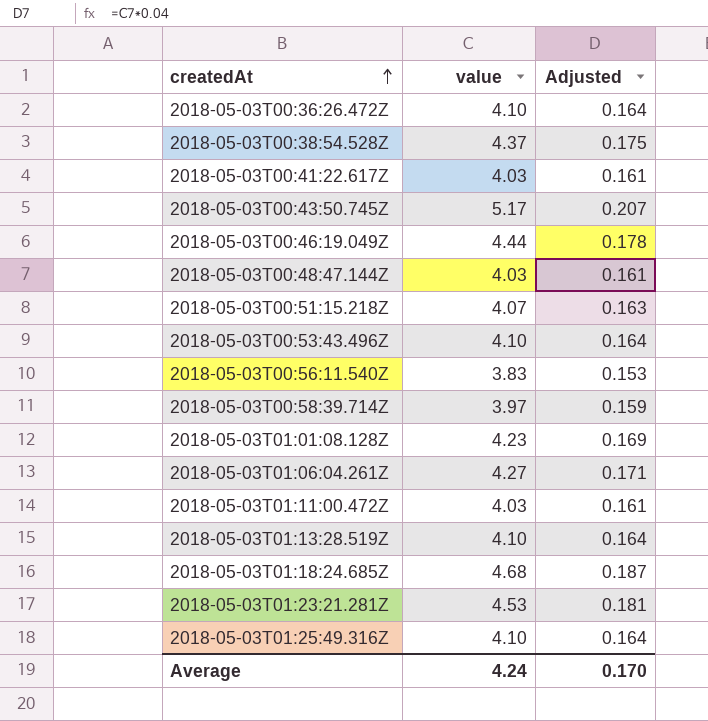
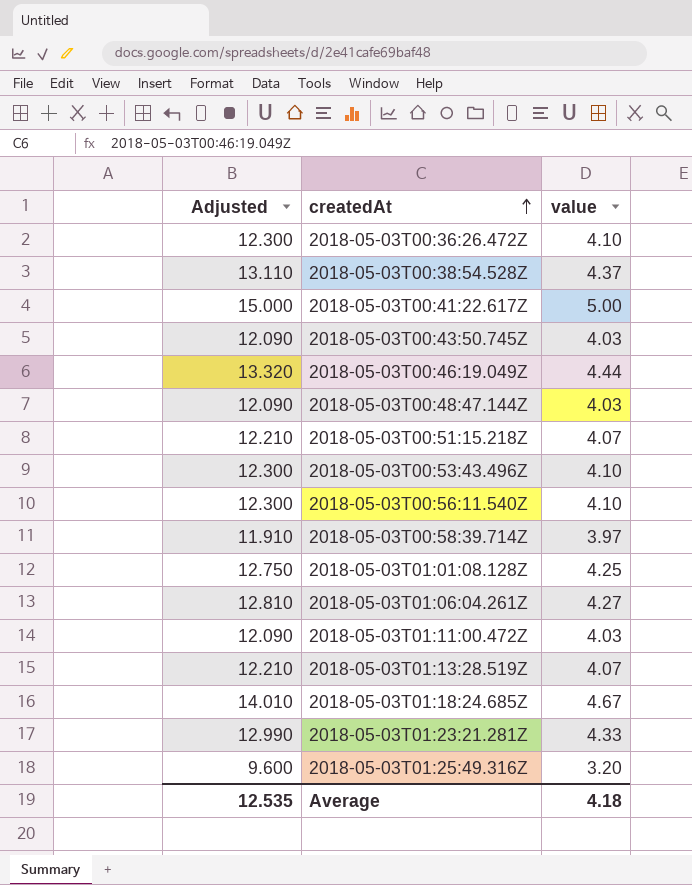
column Adjusted | formula: [value] * 0.04 -> [value] * 3
column Adjusted | position: 3 -> 1
2018-05-03T00:41:22.617Z | value: 4.03 -> 5.00
2018-05-03T00:43:50.745Z | value: 5.17 -> 4.03
2018-05-03T00:56:11.540Z | value: 3.83 -> 4.10
2018-05-03T01:01:08.128Z | value: 4.23 -> 4.25
2018-05-03T01:13:28.519Z | value: 4.10 -> 4.07
2018-05-03T01:18:24.685Z | value: 4.68 -> 4.67
2018-05-03T01:23:21.281Z | value: 4.53 -> 4.33
2018-05-03T01:25:49.316Z | value: 4.10 -> 3.20
Average | Adjusted: 0.170 -> 12.535
Average | value: 4.24 -> 4.18

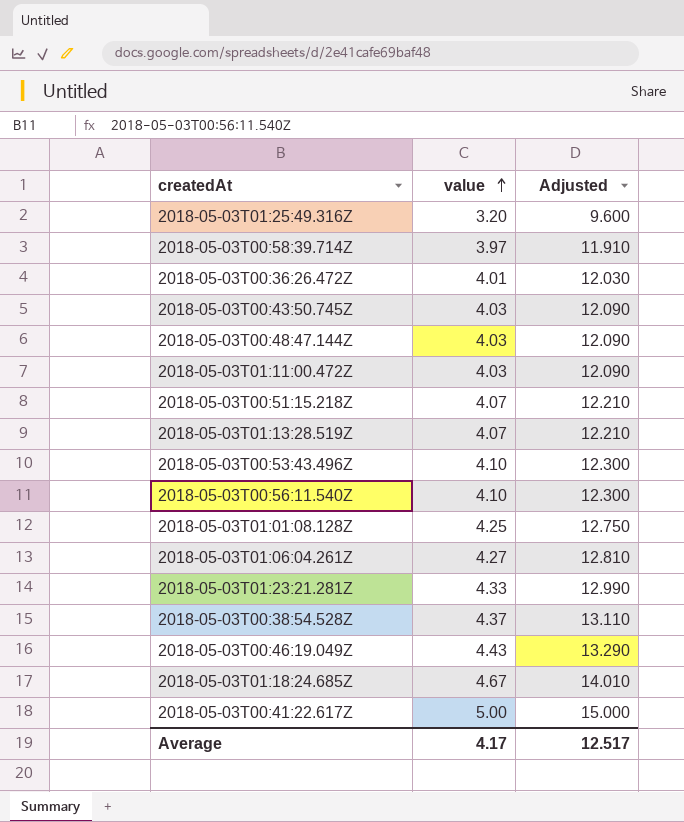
row order: createdAt ascending -> value ascending
column Adjusted | position: 1 -> 3
2018-05-03T00:36:26.472Z | value: 4.10 -> 4.01
2018-05-03T00:36:26.472Z | Adjusted: 12.300 -> 12.030
2018-05-03T00:46:19.049Z | value: 4.44 -> 4.43
2018-05-03T00:46:19.049Z | Adjusted: 13.320 -> 13.290
Average | value: 4.18 -> 4.17
Average | Adjusted: 12.535 -> 12.517

